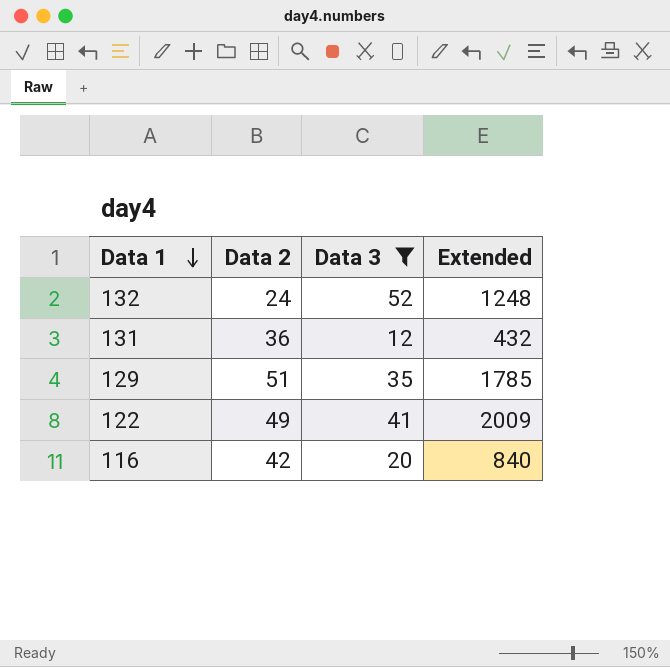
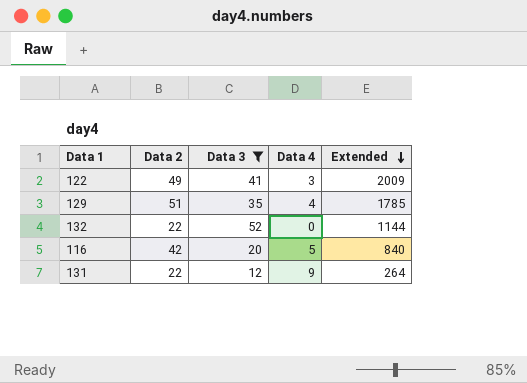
row order: Data 1 descending -> Extended descending
column Data 4 | position: none -> 4
132 | Data 2: 24 -> 22
132 | Extended: 1248 -> 1144
131 | Data 2: 36 -> 22
131 | Extended: 432 -> 264

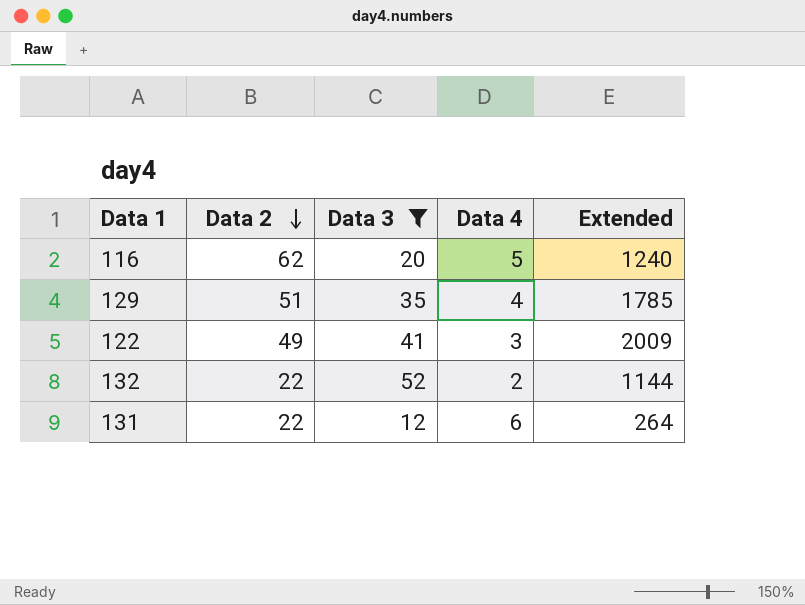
row order: Extended descending -> Data 2 descending
116 | Data 2: 42 -> 62
116 | Extended: 840 -> 1240
132 | Data 4: 0 -> 2
131 | Data 4: 9 -> 6

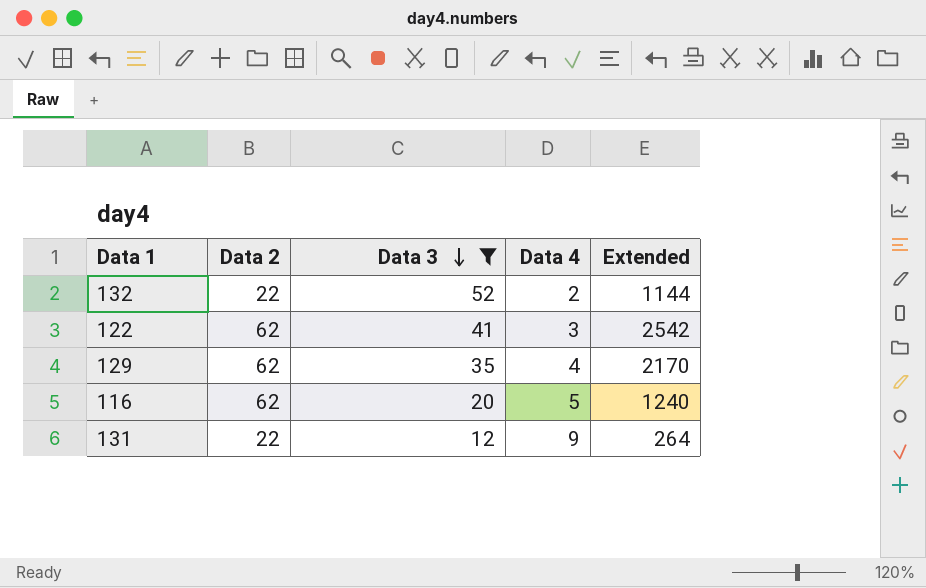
row order: Data 2 descending -> Data 3 descending
122 | Data 2: 49 -> 62
122 | Extended: 2009 -> 2542
129 | Data 2: 51 -> 62
129 | Extended: 1785 -> 2170
131 | Data 4: 6 -> 9

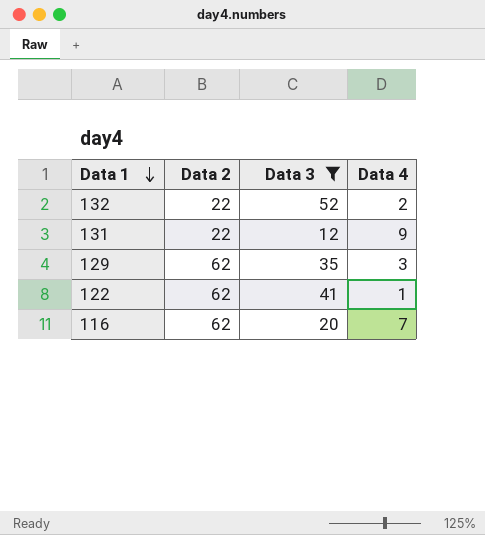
row order: Data 3 descending -> Data 1 descending
column Extended | formula: [Data 2] * [Data 3] -> none
129 | Data 4: 4 -> 3
122 | Data 4: 3 -> 1
116 | Data 4: 5 -> 7

